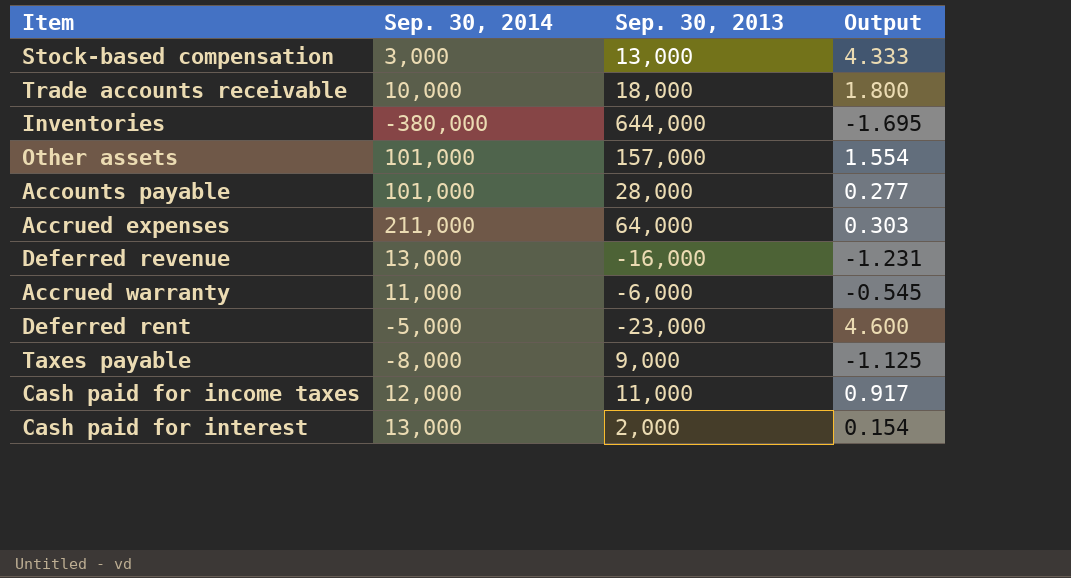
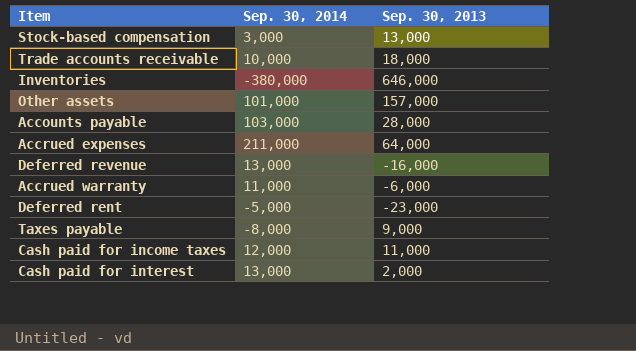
column Output | formula: [Sep. 30, 2013] / [Sep. 30, 2014] -> none
Inventories | Sep. 30, 2013: 644,000 -> 646,000
Accounts payable | Sep. 30, 2014: 101,000 -> 103,000

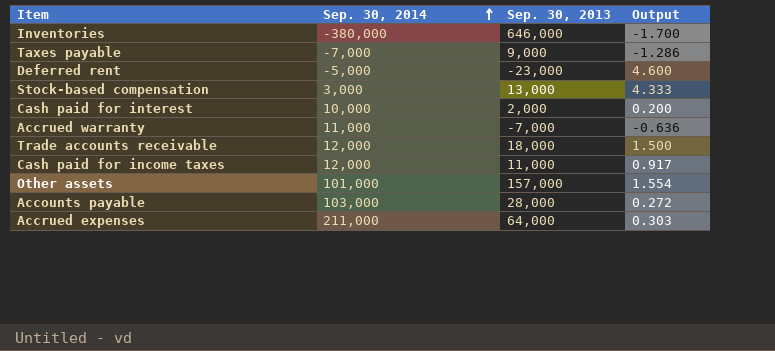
row order: none -> Sep. 30, 2014 ascending
column Output | formula: none -> [Sep. 30, 2013] / [Sep. 30, 2014]
row Deferred revenue: 13,000 | -16,000 -> none
Taxes payable | Sep. 30, 2014: -8,000 -> -7,000
Cash paid for interest | Sep. 30, 2014: 13,000 -> 10,000
Accrued warranty | Sep. 30, 2013: -6,000 -> -7,000
Trade accounts receivable | Sep. 30, 2014: 10,000 -> 12,000

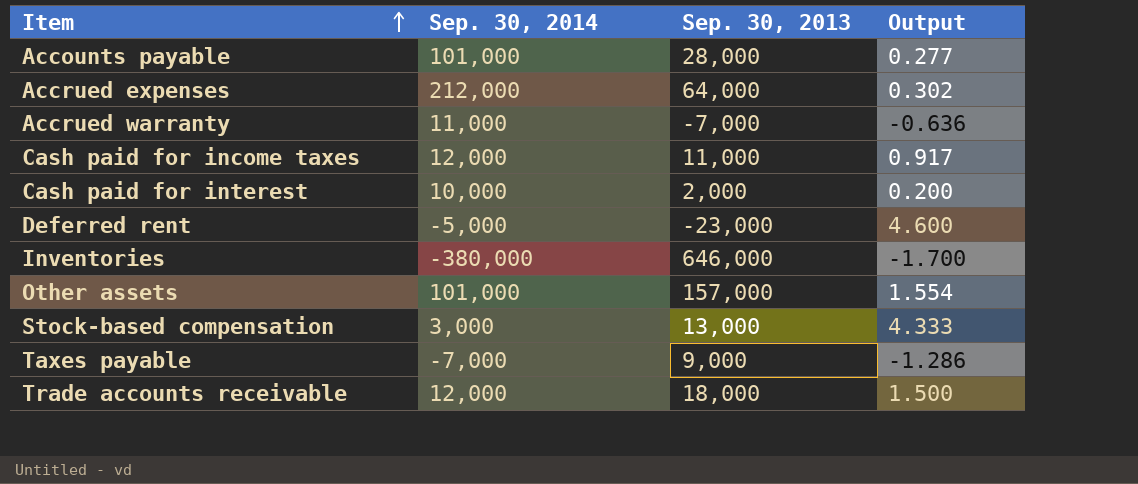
row order: Sep. 30, 2014 ascending -> Item ascending
Accounts payable | Sep. 30, 2014: 103,000 -> 101,000
Accounts payable | Output: 0.272 -> 0.277
Accrued expenses | Sep. 30, 2014: 211,000 -> 212,000
Accrued expenses | Output: 0.303 -> 0.302

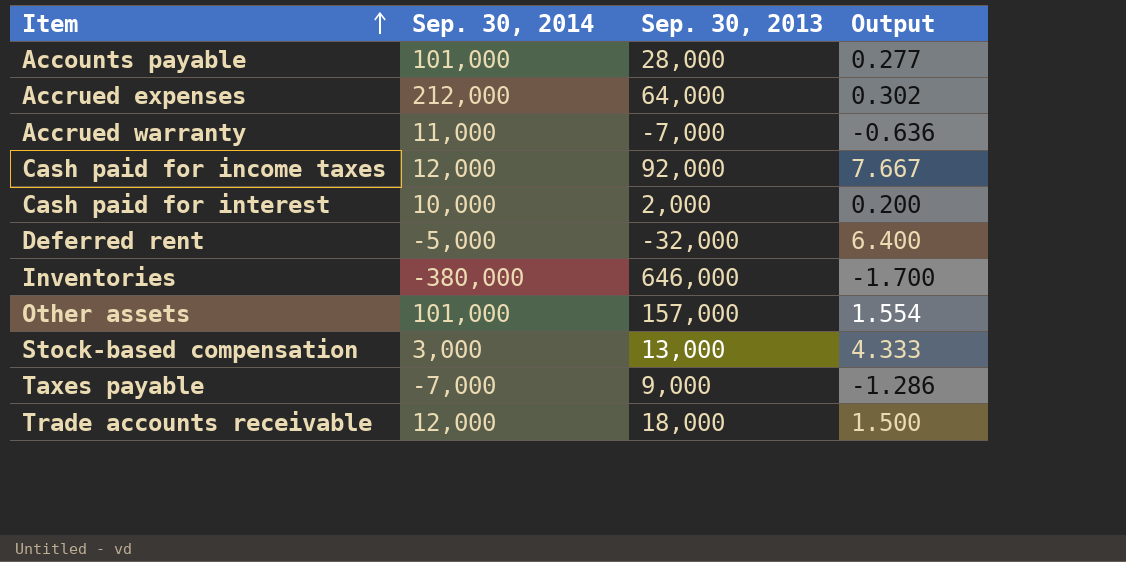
Cash paid for income taxes | Sep. 30, 2013: 11,000 -> 92,000
Cash paid for income taxes | Output: 0.917 -> 7.667
Deferred rent | Sep. 30, 2013: -23,000 -> -32,000
Deferred rent | Output: 4.600 -> 6.400

